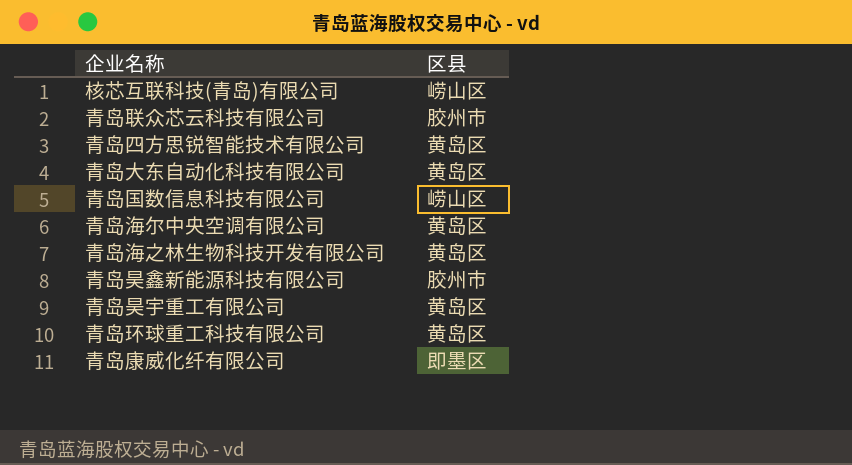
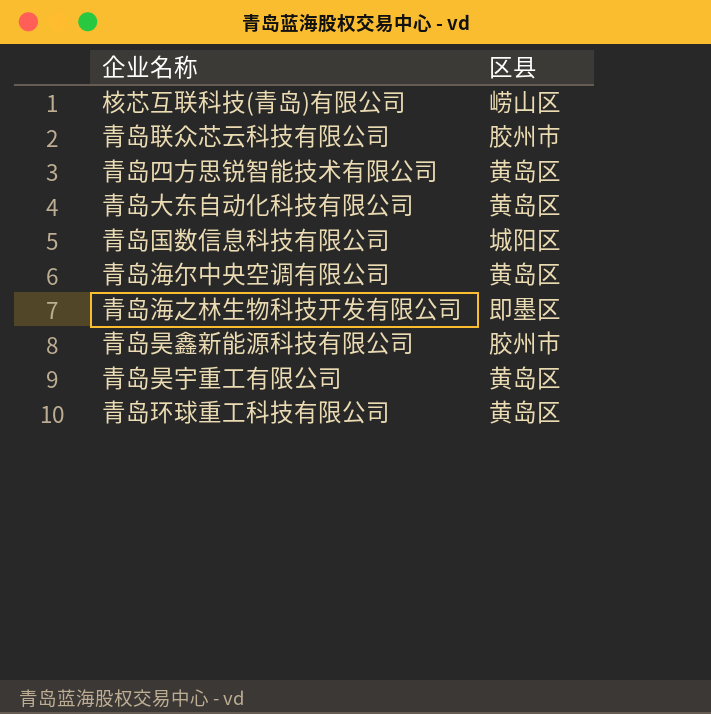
row 青岛康威化纤有限公司: 即墨区 -> none
青岛国数信息科技有限公司 | 区县: 崂山区 -> 城阳区
青岛海之林生物科技开发有限公司 | 区县: 黄岛区 -> 即墨区

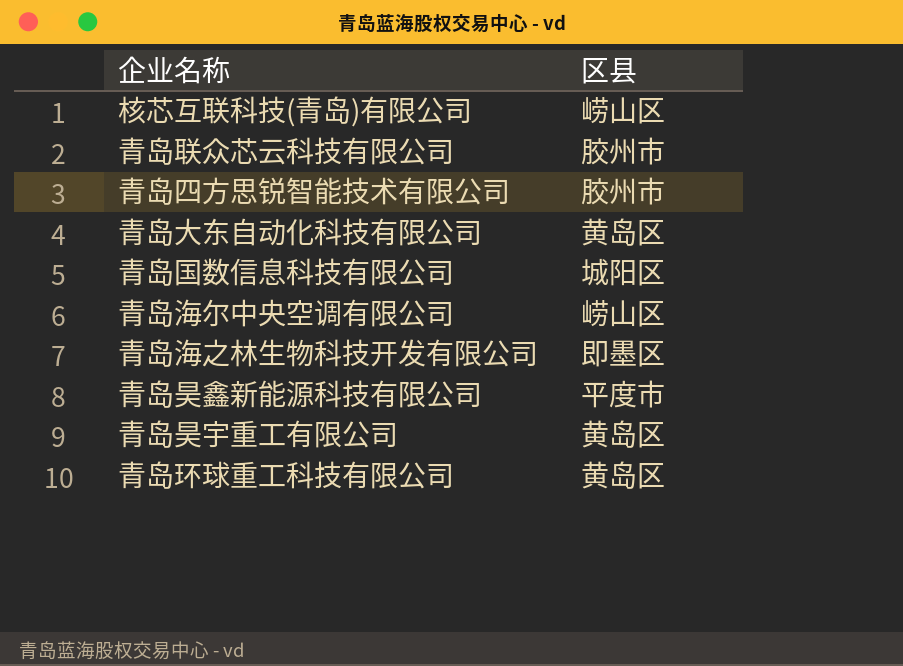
青岛四方思锐智能技术有限公司 | 区县: 黄岛区 -> 胶州市
青岛海尔中央空调有限公司 | 区县: 黄岛区 -> 崂山区
青岛昊鑫新能源科技有限公司 | 区县: 胶州市 -> 平度市

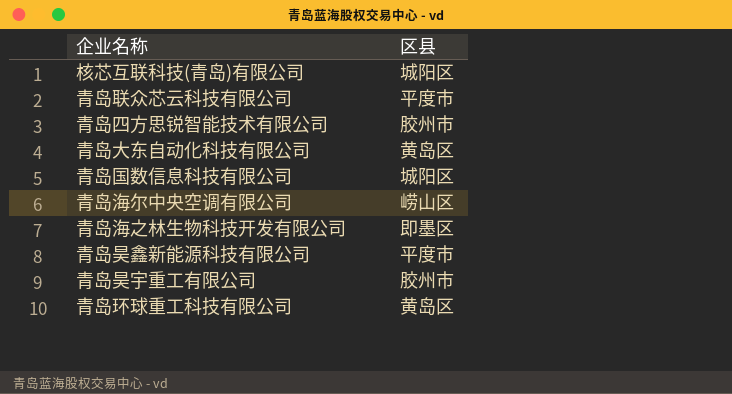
核芯互联科技(青岛)有限公司 | 区县: 崂山区 -> 城阳区
青岛联众芯云科技有限公司 | 区县: 胶州市 -> 平度市
青岛昊宇重工有限公司 | 区县: 黄岛区 -> 胶州市

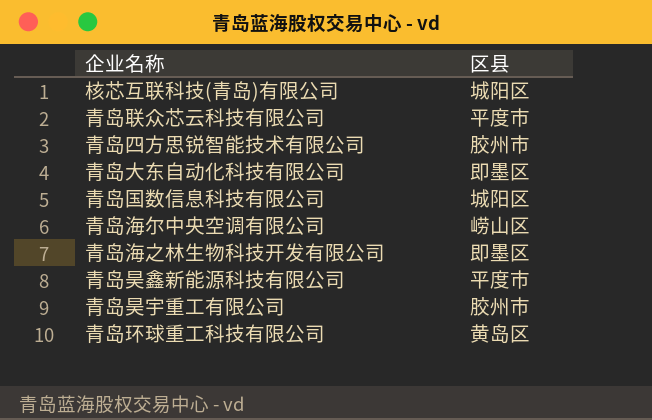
青岛大东自动化科技有限公司 | 区县: 黄岛区 -> 即墨区

